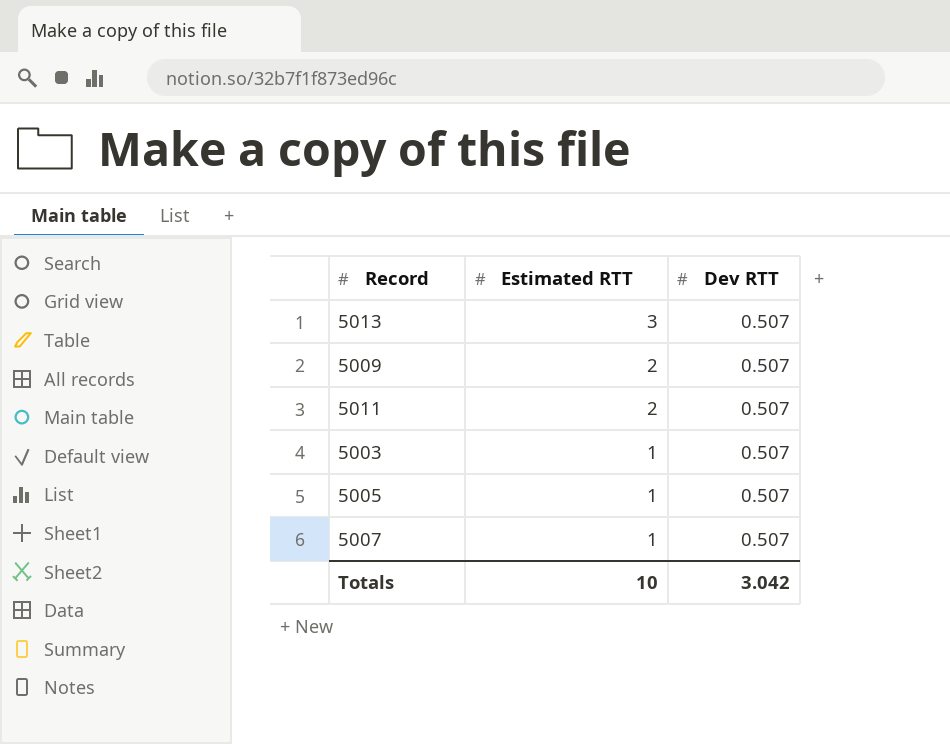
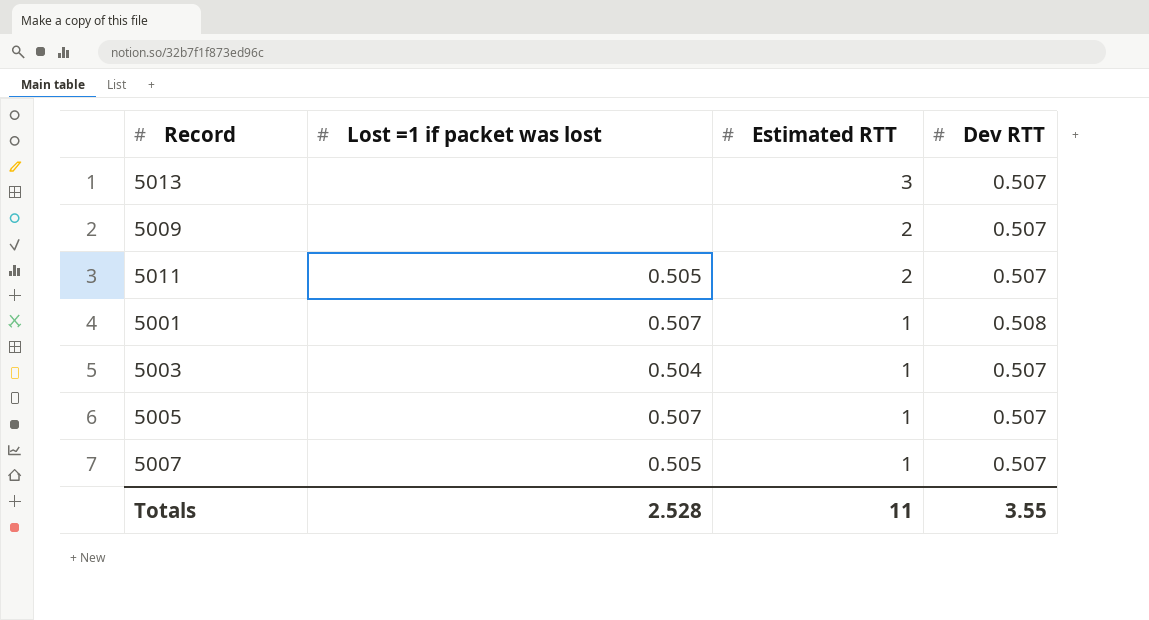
column Lost =1 if packet was lost | position: none -> 2
row 5001: none -> 0.507 | 1 | 0.508
Totals | Estimated RTT: 10 -> 11
Totals | Dev RTT: 3.042 -> 3.55

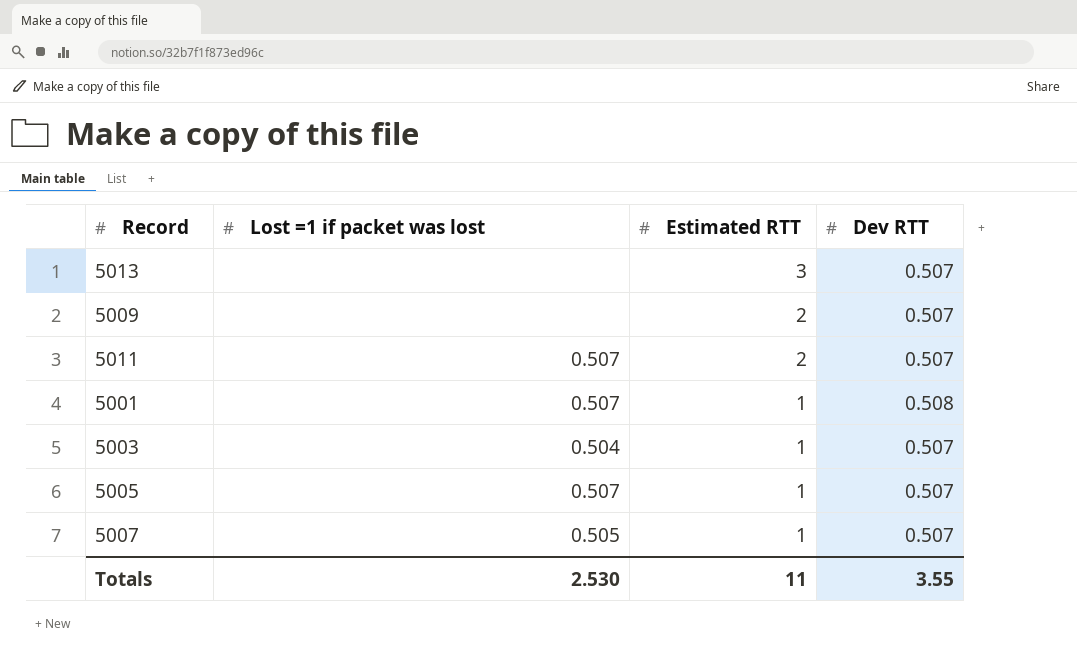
5011 | Lost =1 if packet was lost: 0.505 -> 0.507
Totals | Lost =1 if packet was lost: 2.528 -> 2.530

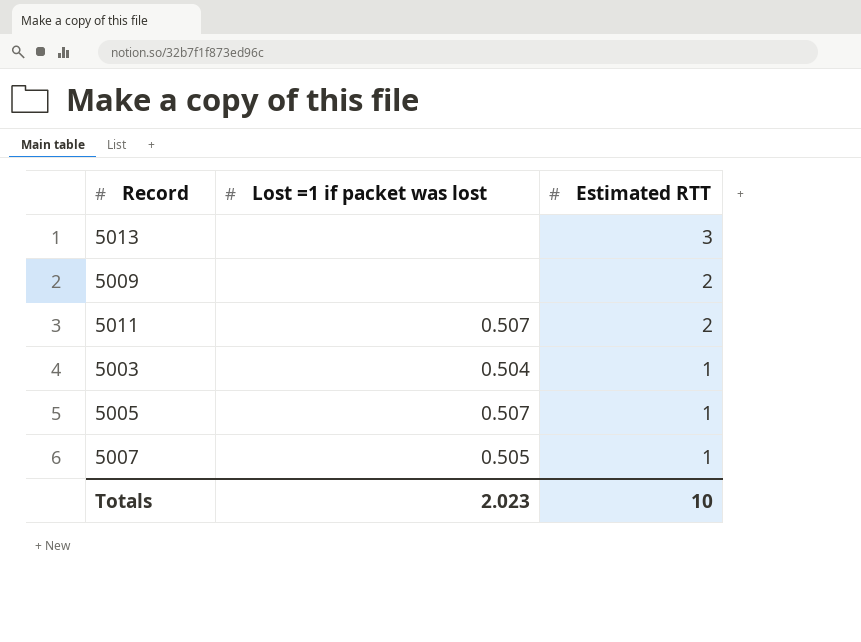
column Dev RTT | position: 4 -> none
row 5001: 0.507 | 1 | 0.508 -> none
Totals | Lost =1 if packet was lost: 2.530 -> 2.023
Totals | Estimated RTT: 11 -> 10

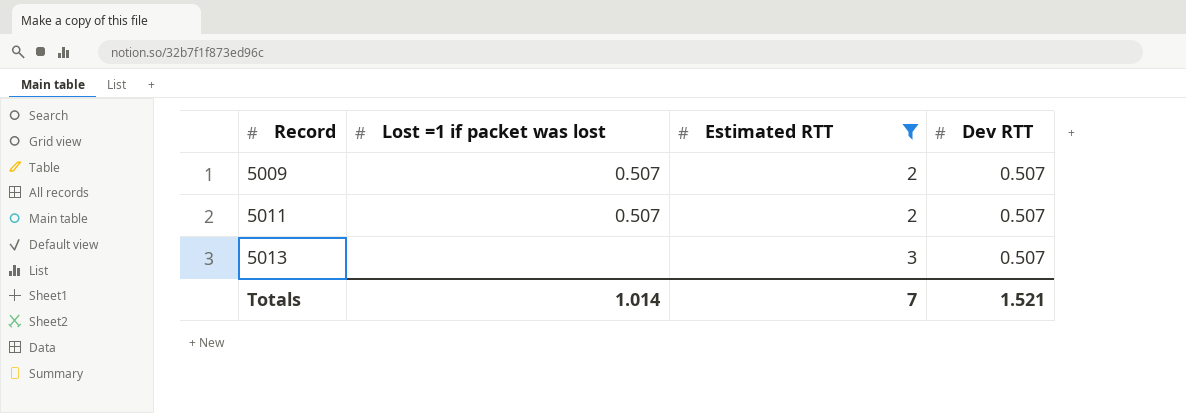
filter: none -> Estimated RTT != 1
row order: Estimated RTT descending -> Record ascending
column Dev RTT | position: none -> 4
5009 | Lost =1 if packet was lost: none -> 0.507
Totals | Lost =1 if packet was lost: 2.023 -> 1.014
Totals | Estimated RTT: 10 -> 7

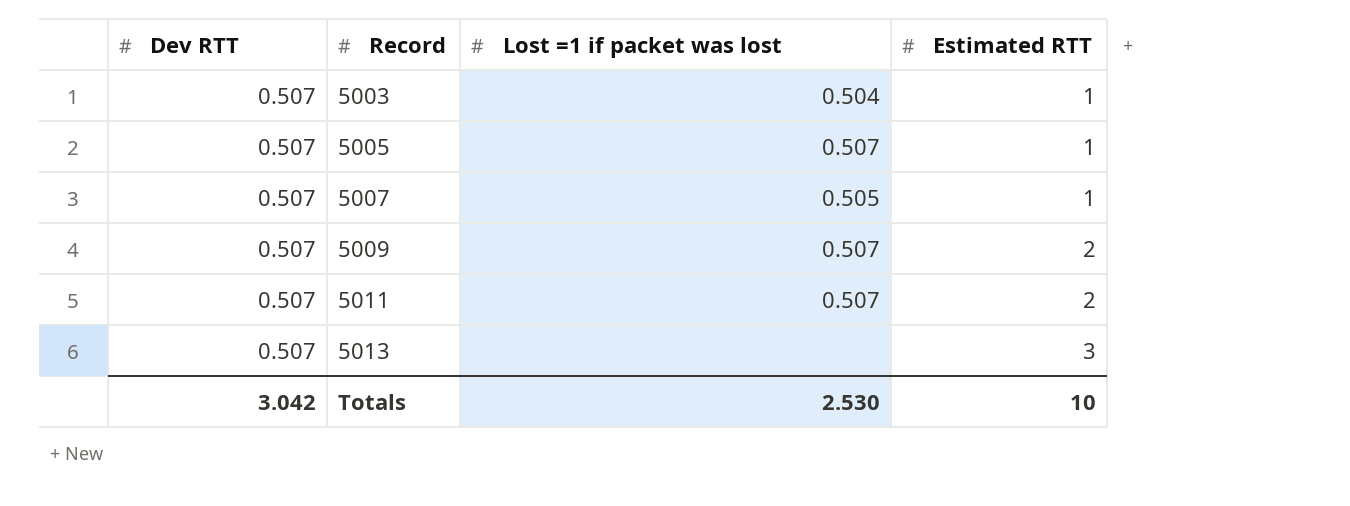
filter: Estimated RTT != 1 -> none
column Dev RTT | position: 4 -> 1
Totals | Dev RTT: 1.521 -> 3.042
Totals | Lost =1 if packet was lost: 1.014 -> 2.530
Totals | Estimated RTT: 7 -> 10

